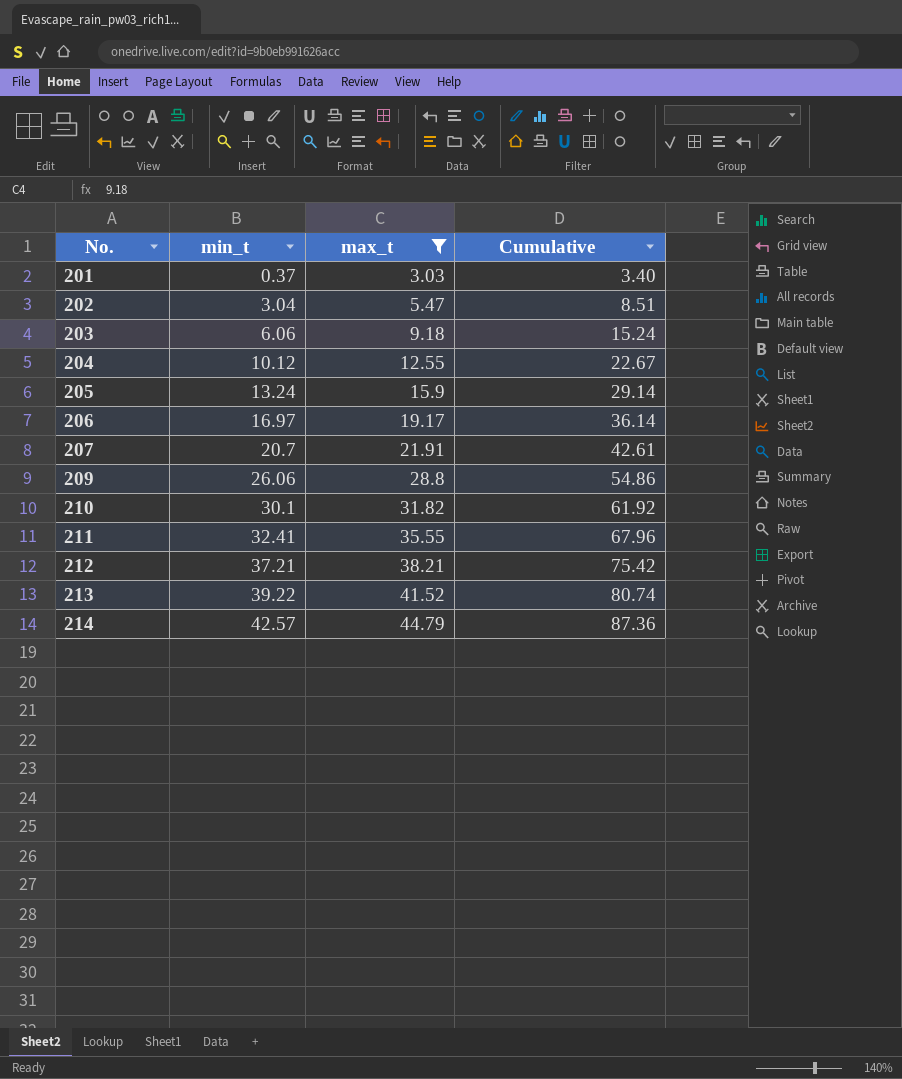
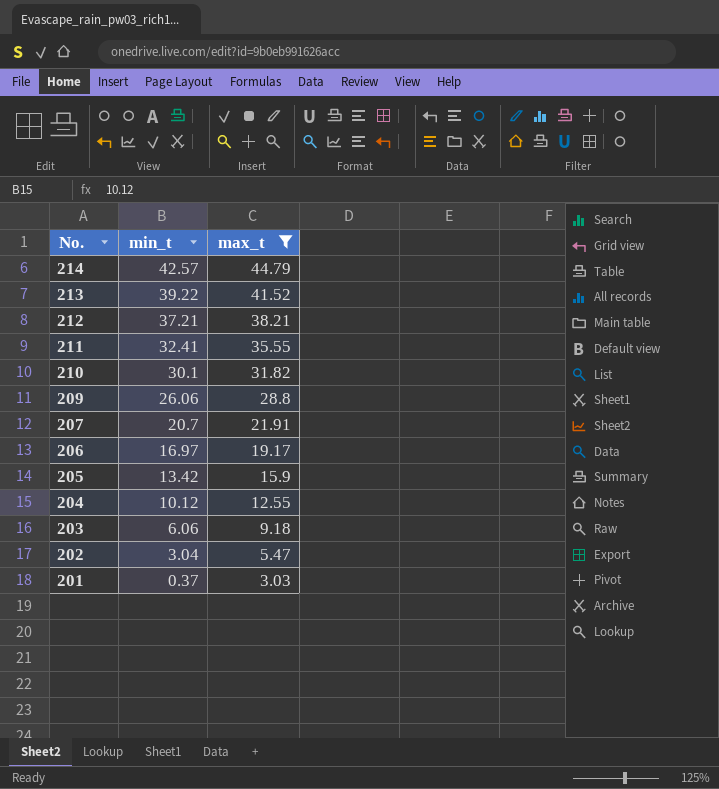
row order: No. ascending -> No. descending
column Cumulative | formula: [min_t] + [max_t] -> none
205 | min_t: 13.24 -> 13.42

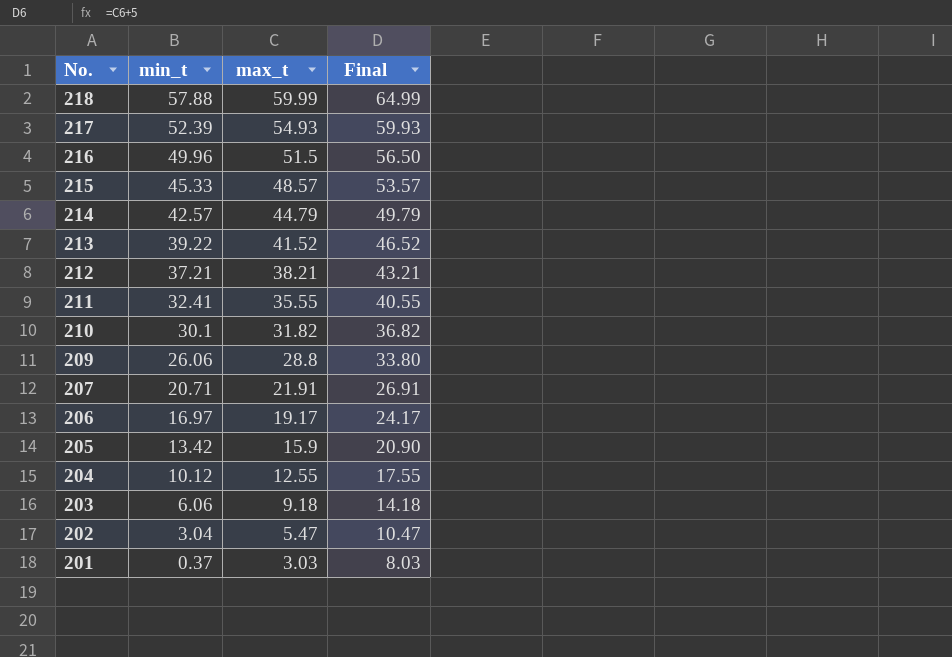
filter: max_t <= 44.79 -> none
column Final | formula: none -> [max_t] + 5
207 | min_t: 20.7 -> 20.71

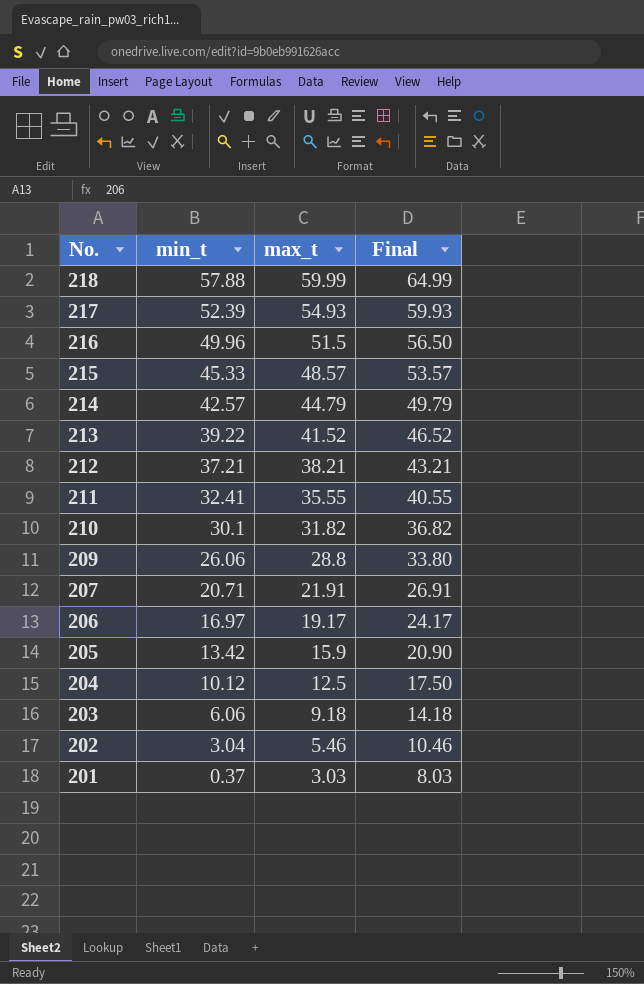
204 | max_t: 12.55 -> 12.5
204 | Final: 17.55 -> 17.50
202 | max_t: 5.47 -> 5.46
202 | Final: 10.47 -> 10.46

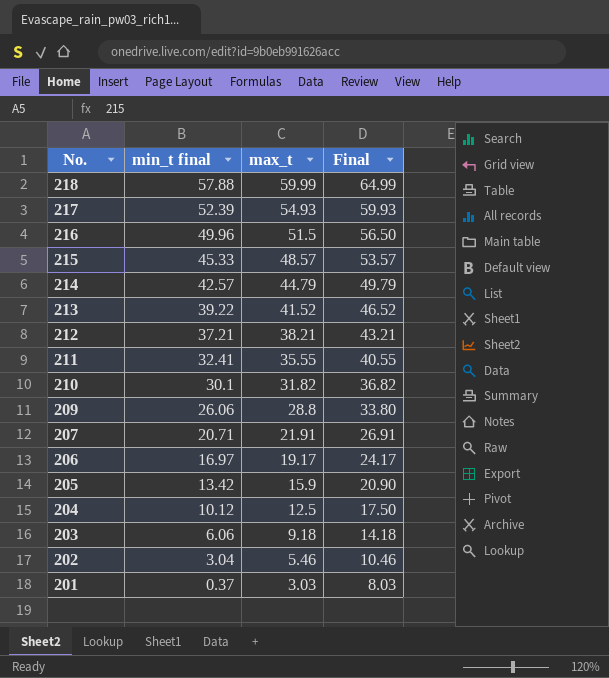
column name: min_t -> min_t final

